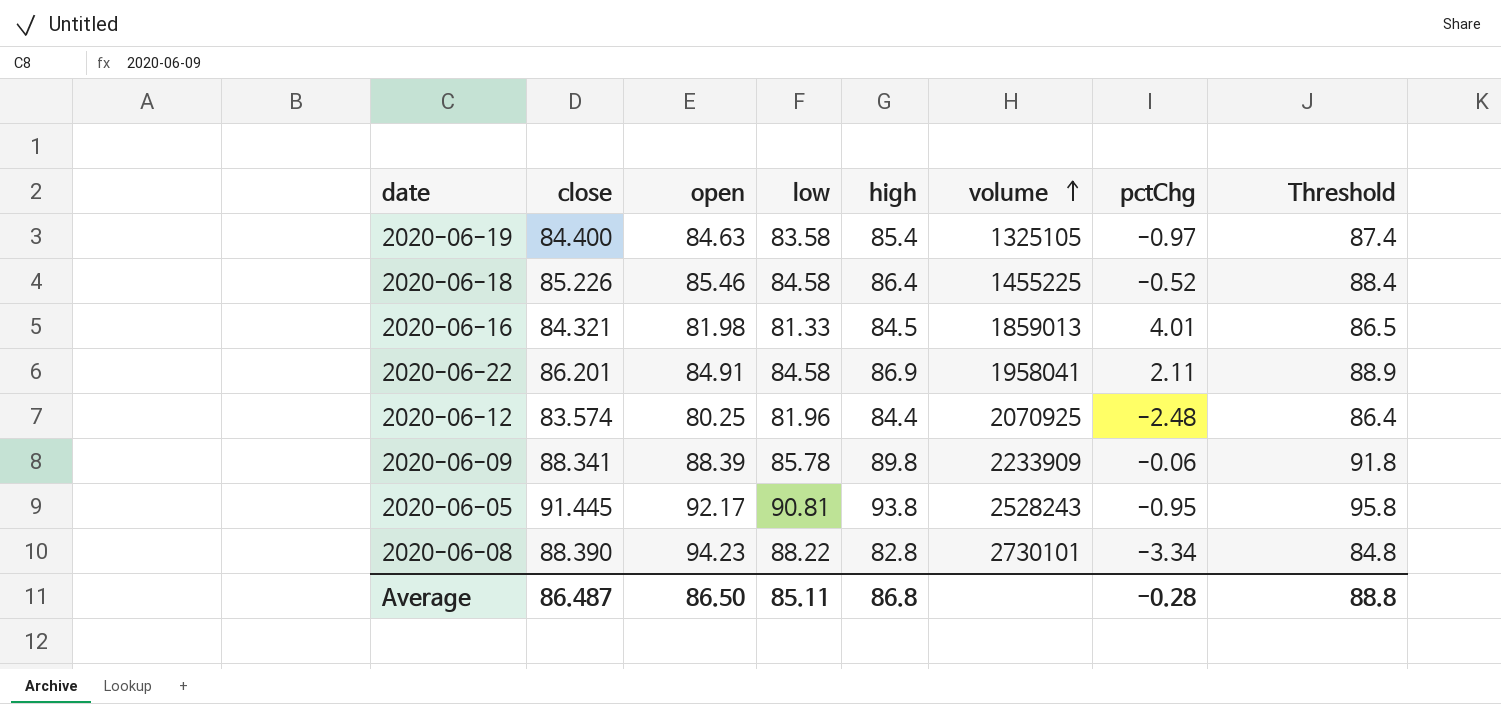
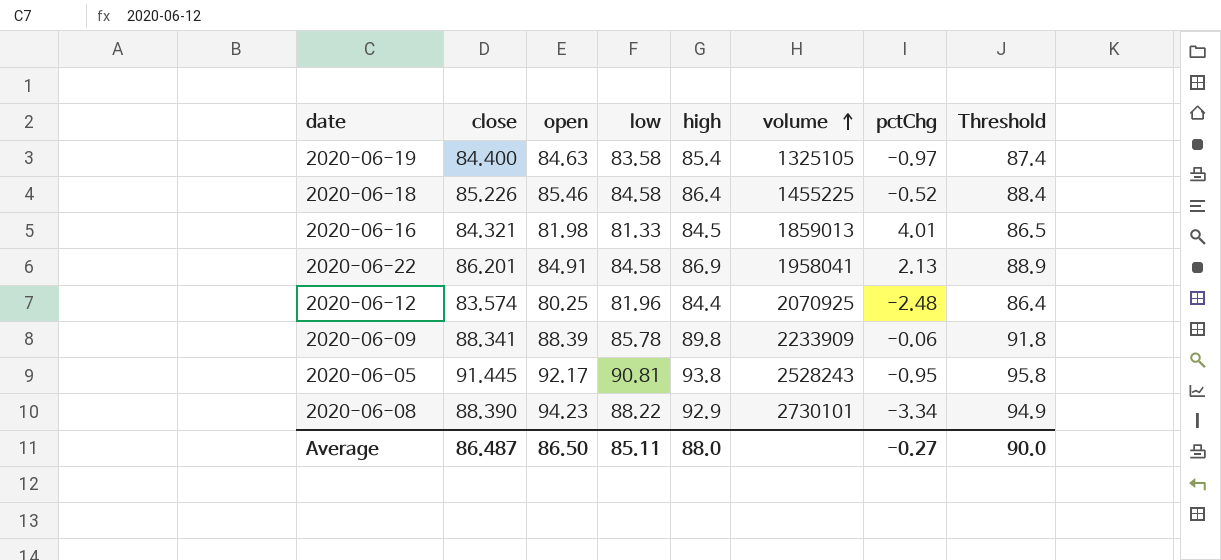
2020-06-22 | pctChg: 2.11 -> 2.13
2020-06-08 | high: 82.8 -> 92.9
2020-06-08 | Threshold: 84.8 -> 94.9
Average | high: 86.8 -> 88.0
Average | pctChg: -0.28 -> -0.27
Average | Threshold: 88.8 -> 90.0

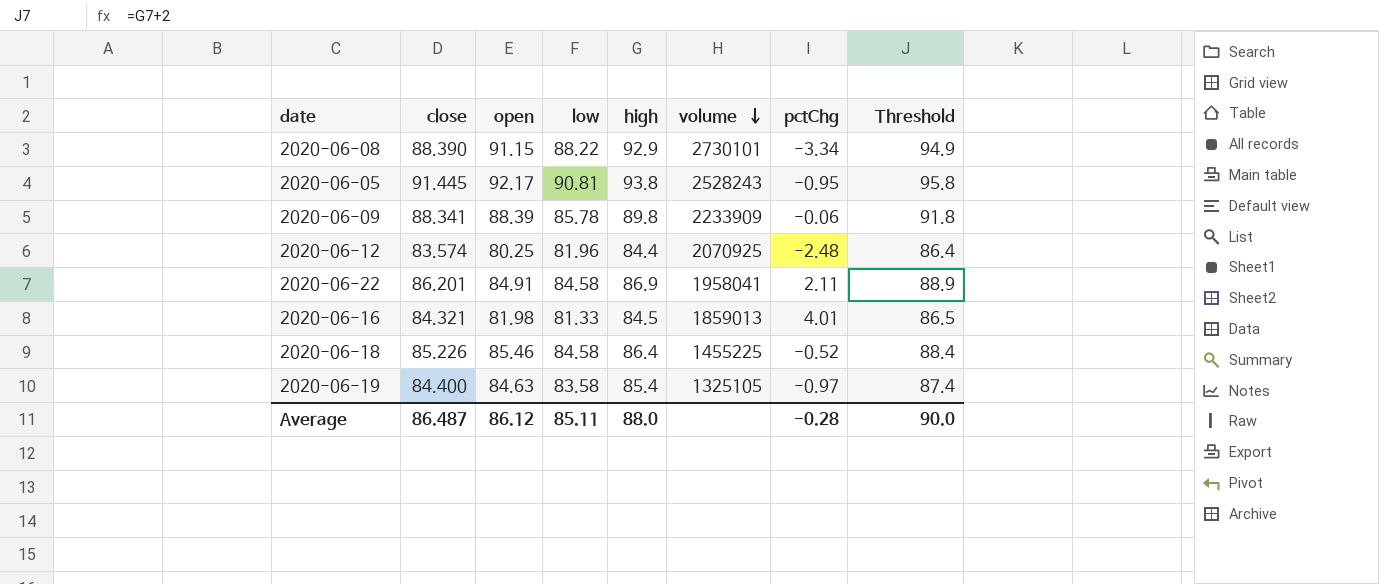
row order: volume ascending -> volume descending
2020-06-08 | open: 94.23 -> 91.15
2020-06-22 | pctChg: 2.13 -> 2.11
Average | open: 86.50 -> 86.12
Average | pctChg: -0.27 -> -0.28

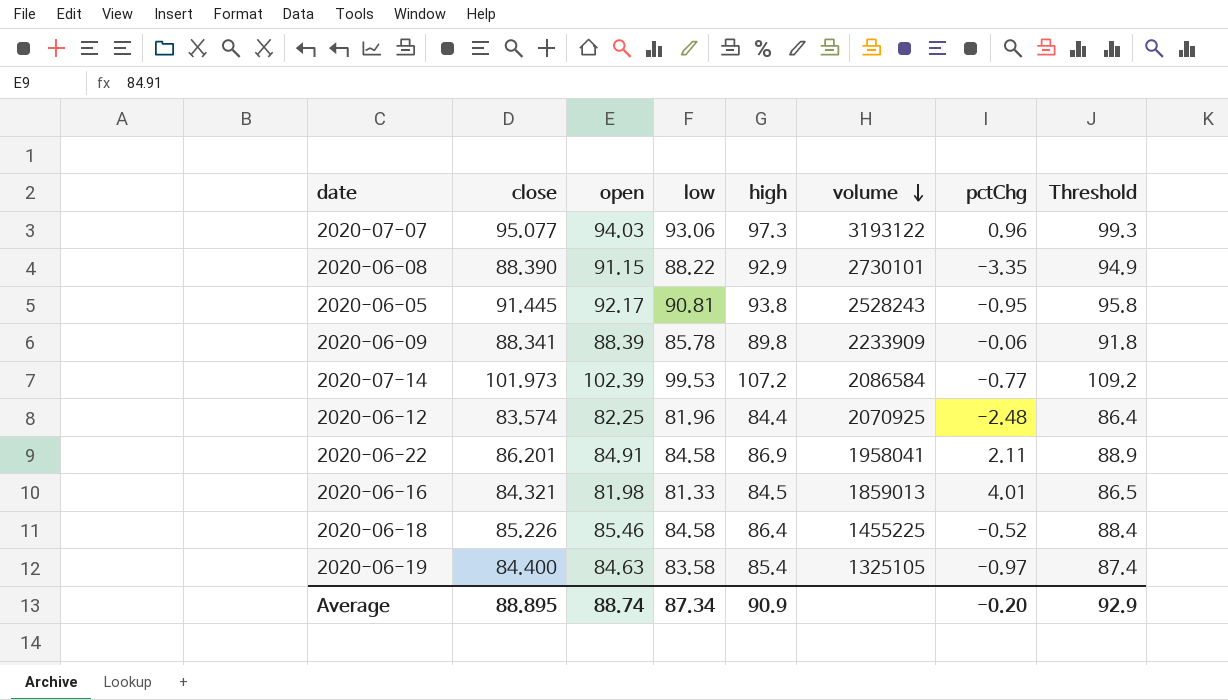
row 2020-07-07: none -> 95.077 | 94.03 | 93.06 | 97.3 | 3193122 | 0.96 | 99.3
2020-06-08 | pctChg: -3.34 -> -3.35
row 2020-07-14: none -> 101.973 | 102.39 | 99.53 | 107.2 | 2086584 | -0.77 | 109.2
2020-06-12 | open: 80.25 -> 82.25
Average | close: 86.487 -> 88.895
Average | open: 86.12 -> 88.74
Average | low: 85.11 -> 87.34
Average | high: 88.0 -> 90.9
Average | pctChg: -0.28 -> -0.20
Average | Threshold: 90.0 -> 92.9

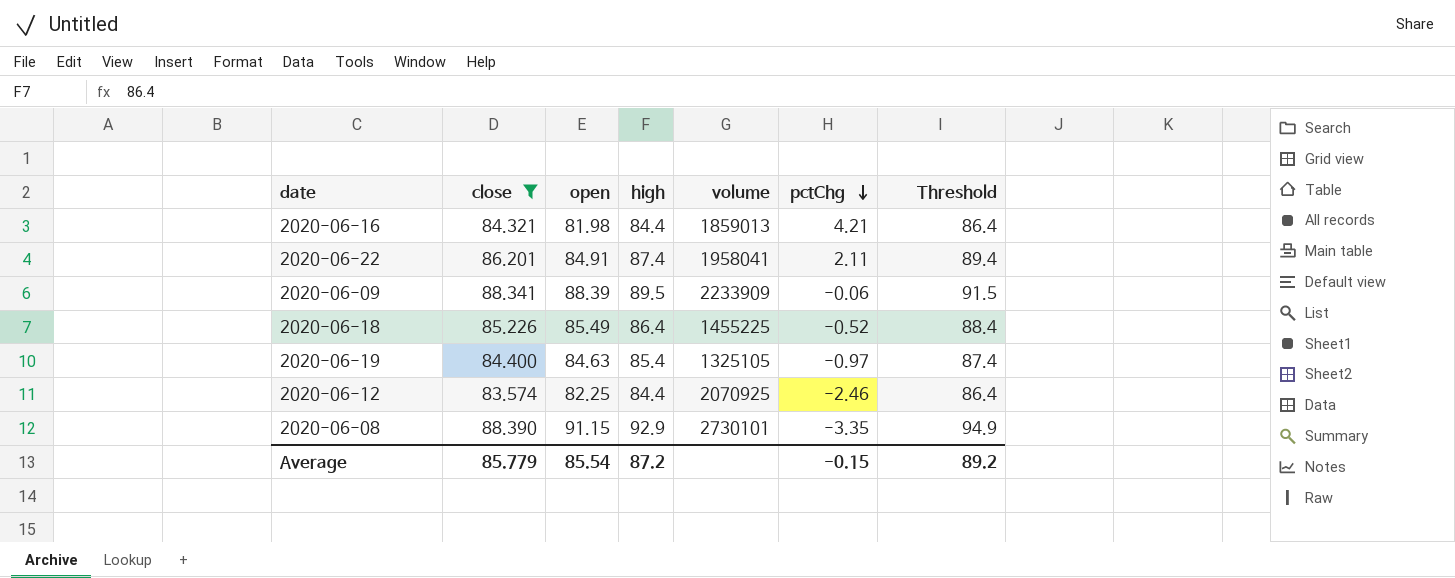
filter: none -> close <= 88.390
row order: volume descending -> pctChg descending
column low | position: 4 -> none
2020-06-16 | high: 84.5 -> 84.4
2020-06-16 | pctChg: 4.01 -> 4.21
2020-06-16 | Threshold: 86.5 -> 86.4
2020-06-22 | high: 86.9 -> 87.4
2020-06-22 | Threshold: 88.9 -> 89.4
2020-06-09 | high: 89.8 -> 89.5
2020-06-09 | Threshold: 91.8 -> 91.5
2020-06-18 | open: 85.46 -> 85.49
2020-06-12 | pctChg: -2.48 -> -2.46
Average | close: 88.895 -> 85.779
Average | open: 88.74 -> 85.54
Average | high: 90.9 -> 87.2
Average | pctChg: -0.20 -> -0.15
Average | Threshold: 92.9 -> 89.2

